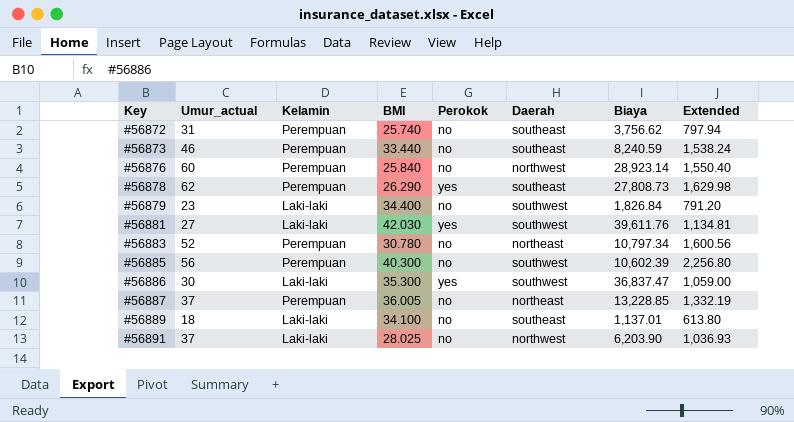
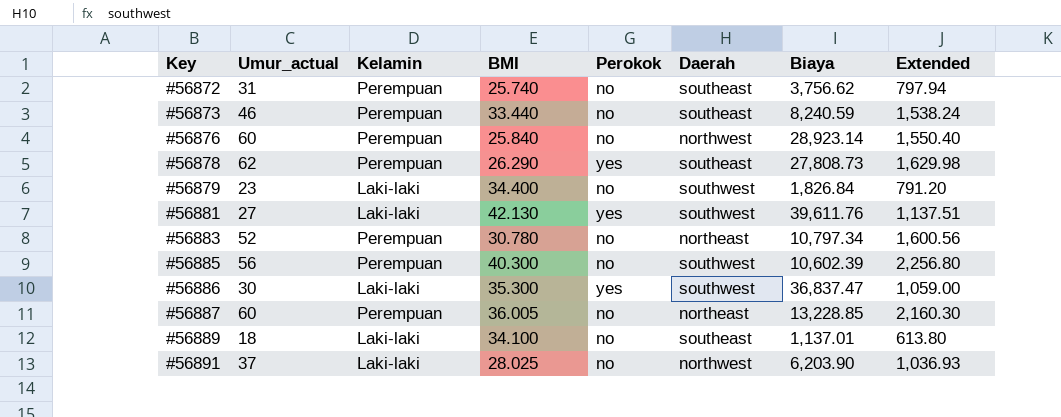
#56881 | BMI: 42.030 -> 42.130
#56881 | Extended: 1,134.81 -> 1,137.51
#56887 | Umur_actual: 37 -> 60
#56887 | Extended: 1,332.19 -> 2,160.30

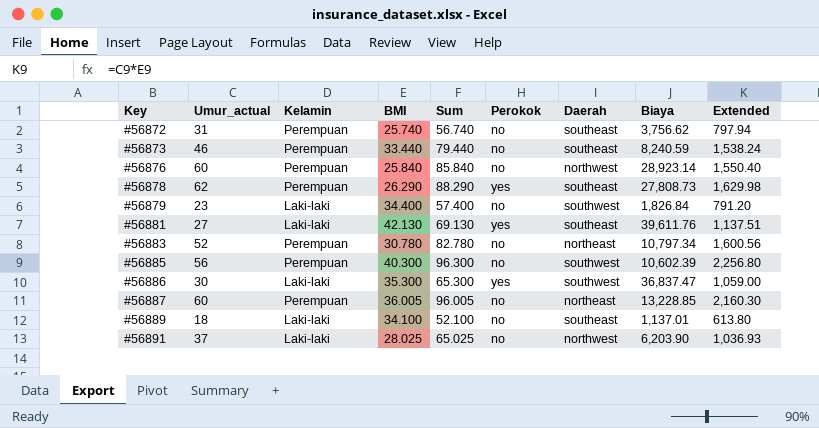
column Sum | formula: none -> [Umur_actual] + [BMI]
#56881 | Daerah: southwest -> southeast

